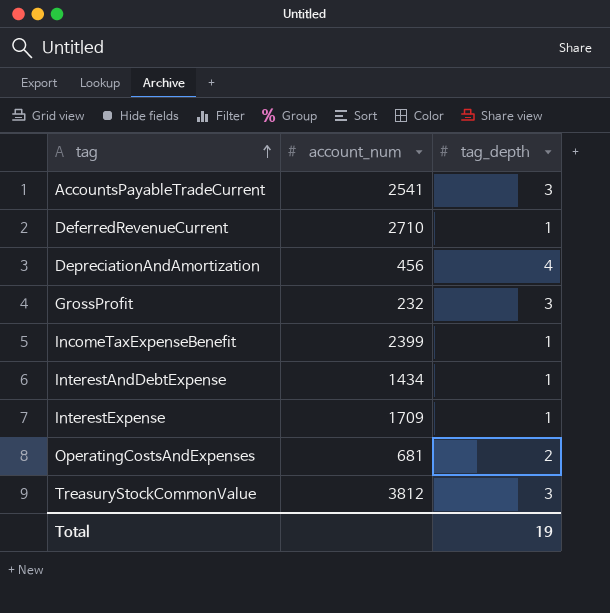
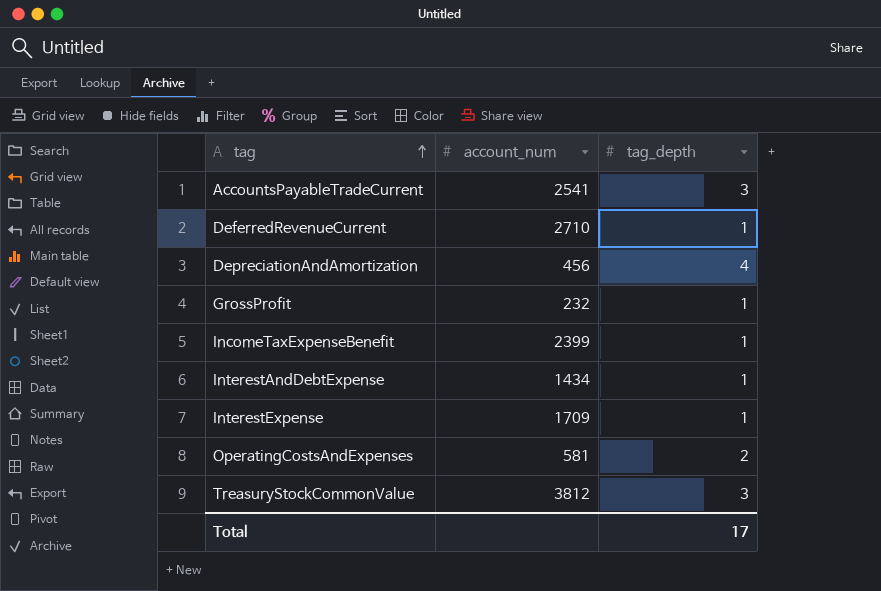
GrossProfit | tag_depth: 3 -> 1
OperatingCostsAndExpenses | account_num: 681 -> 581
Total | tag_depth: 19 -> 17

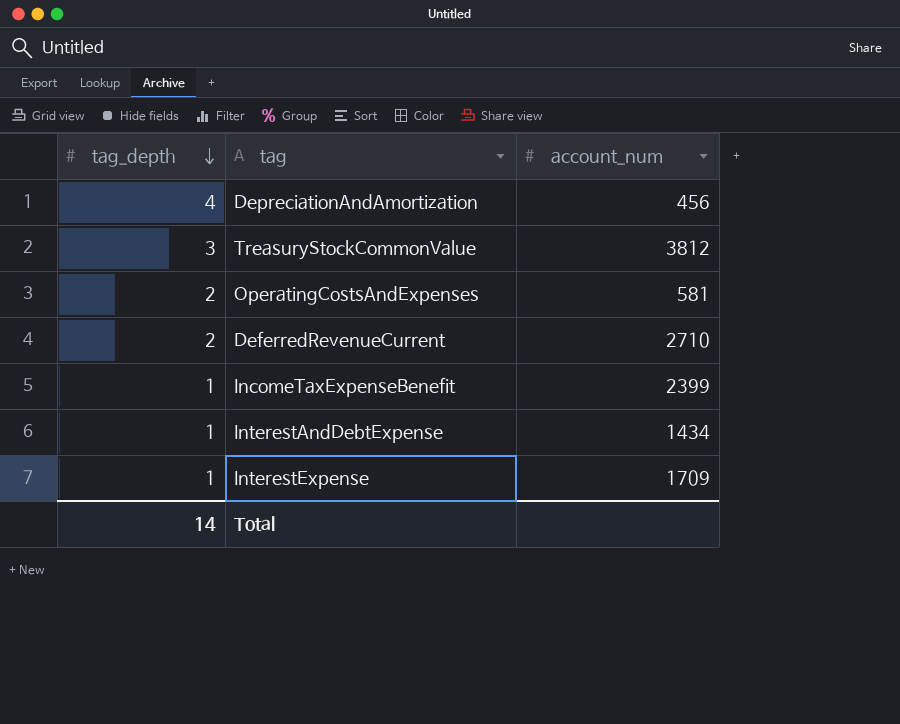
row order: tag ascending -> tag_depth descending
column tag_depth | position: 3 -> 1
row AccountsPayableTradeCurrent: 2541 | 3 -> none
row GrossProfit: 232 | 1 -> none
DeferredRevenueCurrent | tag_depth: 1 -> 2
Total | tag_depth: 17 -> 14

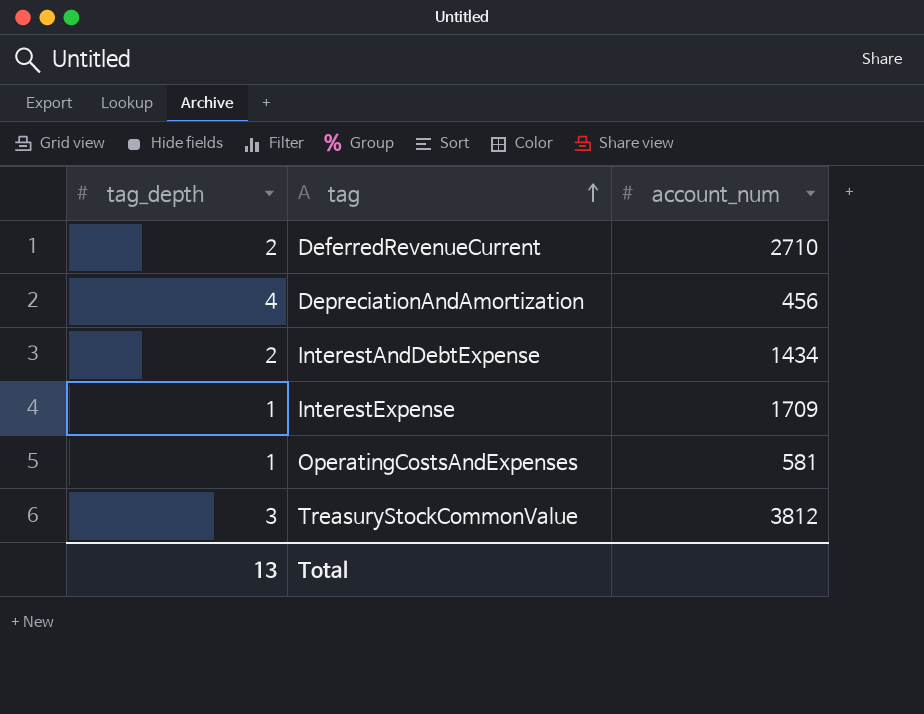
row order: tag_depth descending -> tag ascending
row IncomeTaxExpenseBenefit: 1 | 2399 -> none
InterestAndDebtExpense | tag_depth: 1 -> 2
OperatingCostsAndExpenses | tag_depth: 2 -> 1
Total | tag_depth: 14 -> 13

